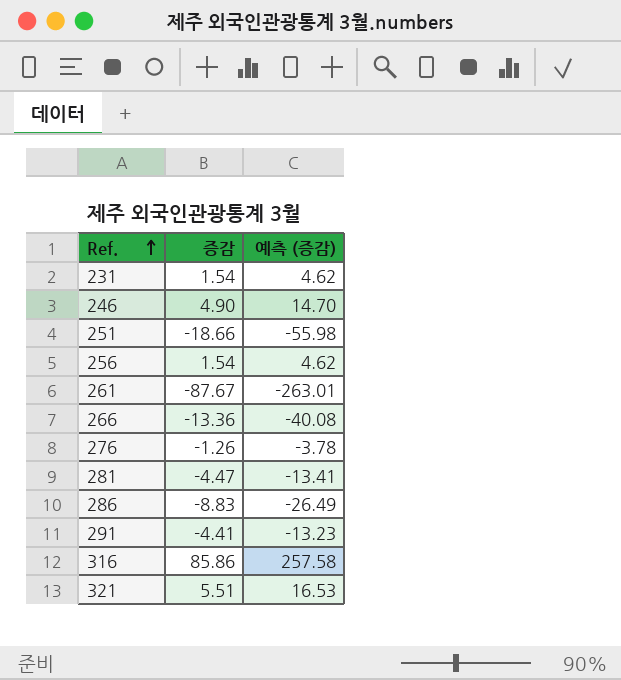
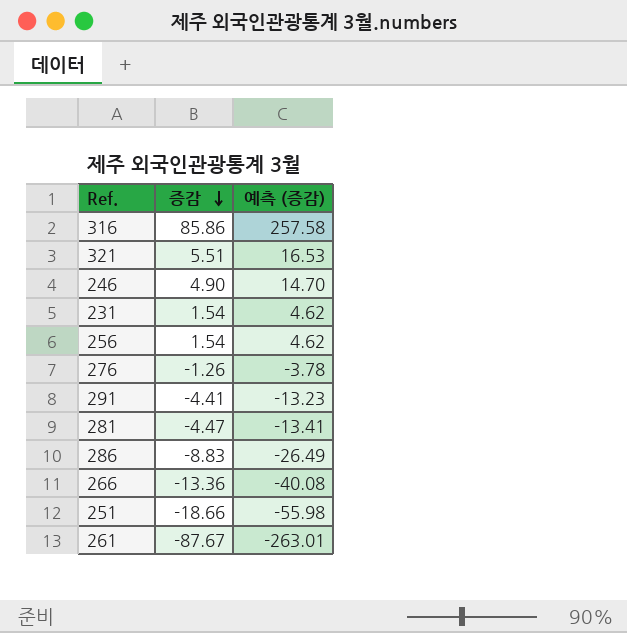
row order: Ref. ascending -> 증감 descending

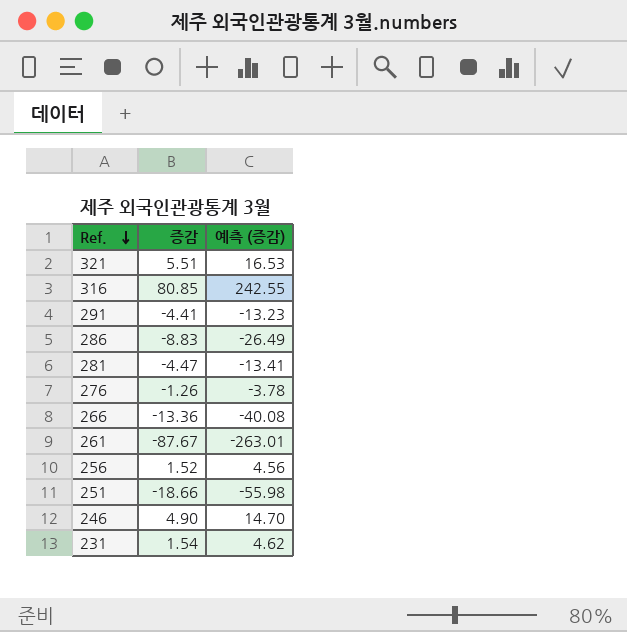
row order: 증감 descending -> Ref. descending
316 | 증감: 85.86 -> 80.85
316 | 예측 (증감): 257.58 -> 242.55
256 | 증감: 1.54 -> 1.52
256 | 예측 (증감): 4.62 -> 4.56

